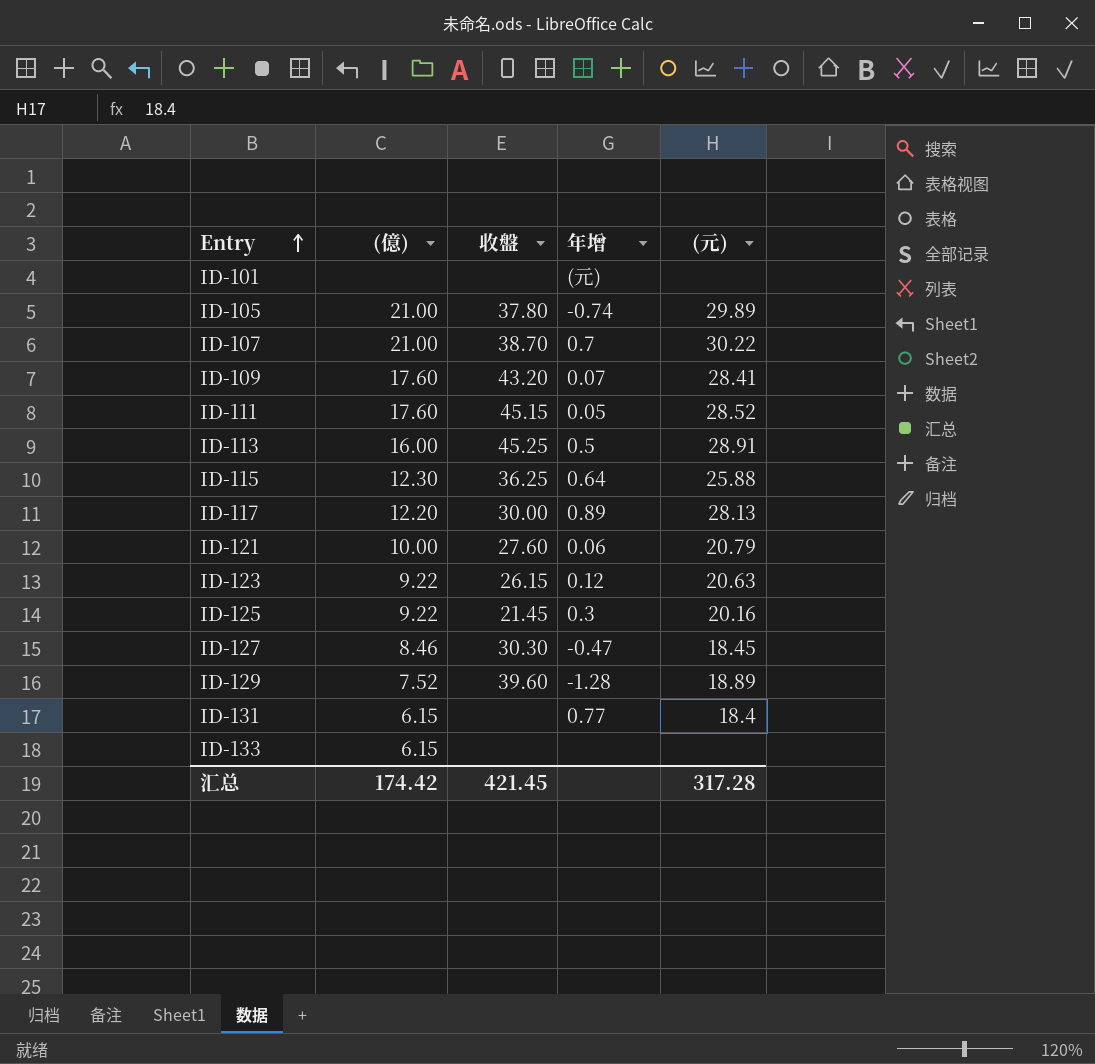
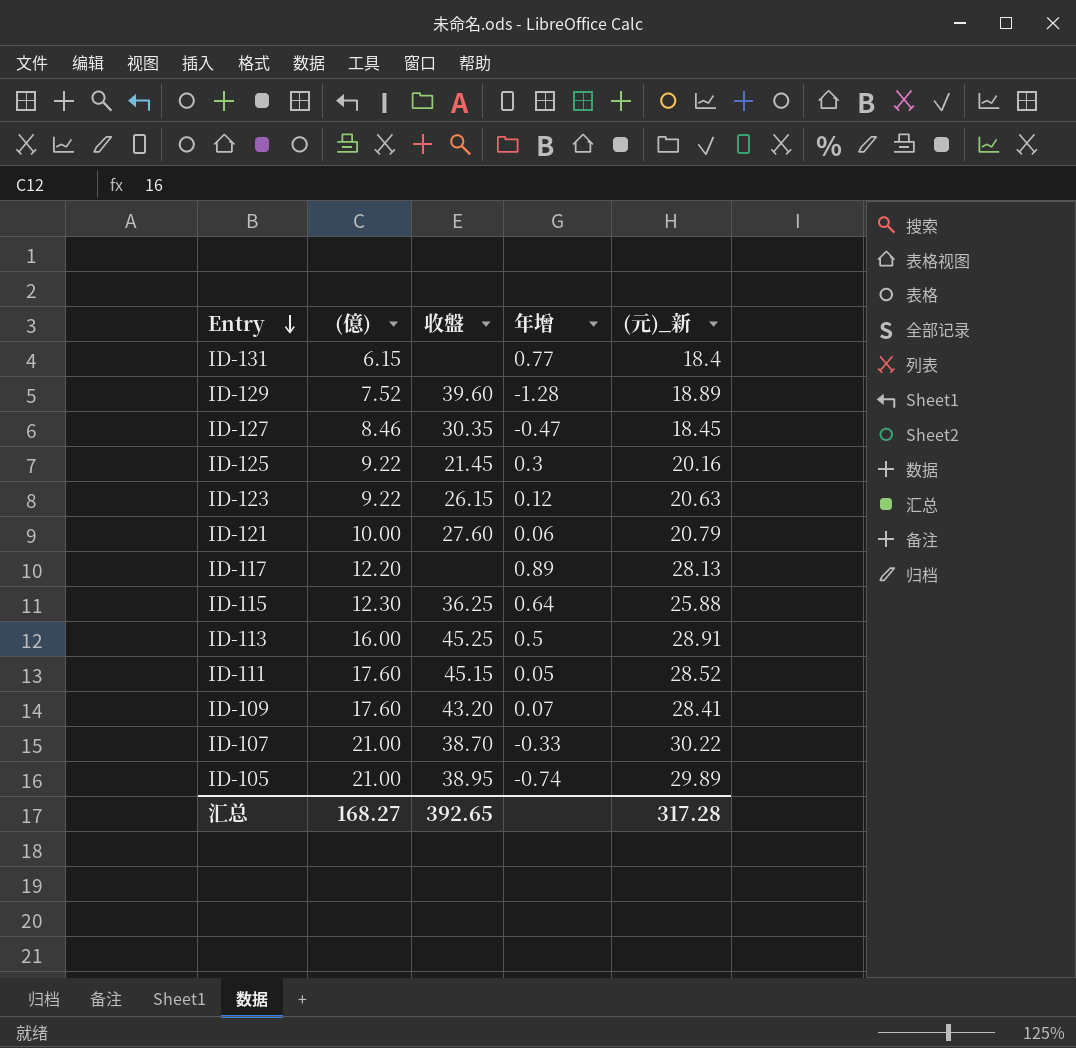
row order: Entry ascending -> Entry descending
column name: (元) -> (元)_新
row ID-101: none | none | (元) | none -> none
row ID-133: 6.15 | none | none | none -> none
ID-127 | 收盤: 30.30 -> 30.35
ID-117 | 收盤: 30.00 -> none
ID-107 | 年增: 0.7 -> -0.33
ID-105 | 收盤: 37.80 -> 38.95
汇总 | (億): 174.42 -> 168.27
汇总 | 收盤: 421.45 -> 392.65

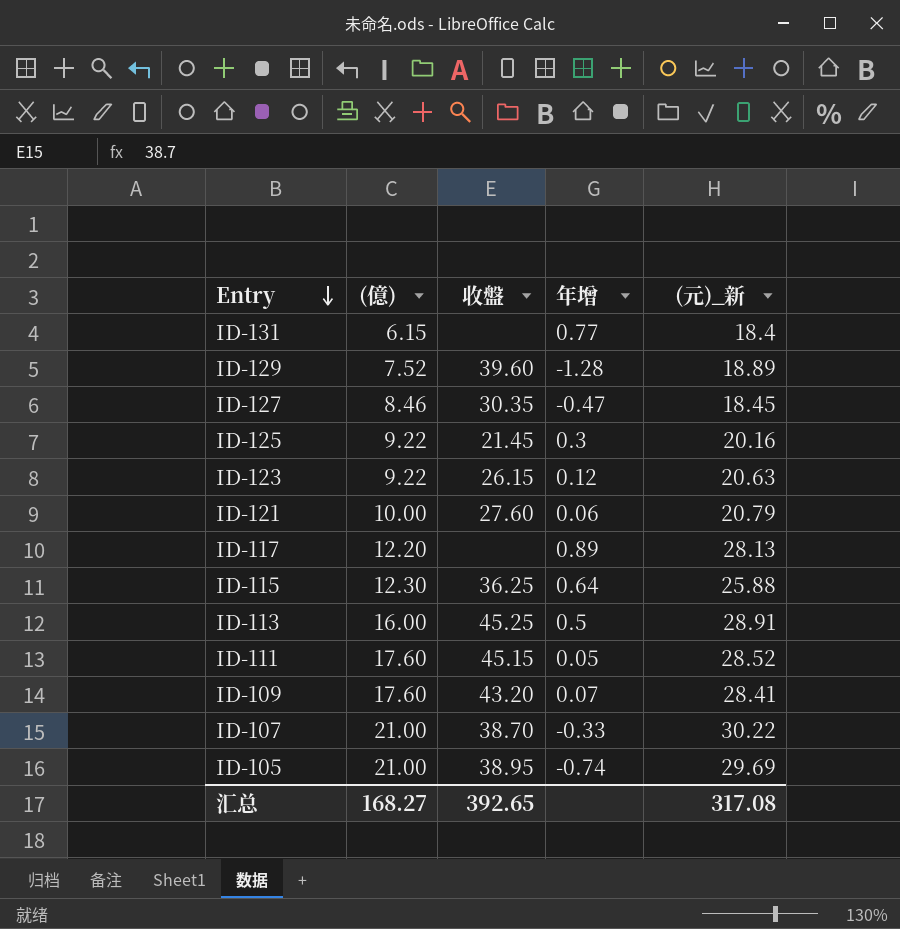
ID-105 | (元)_新: 29.89 -> 29.69
汇总 | (元)_新: 317.28 -> 317.08

